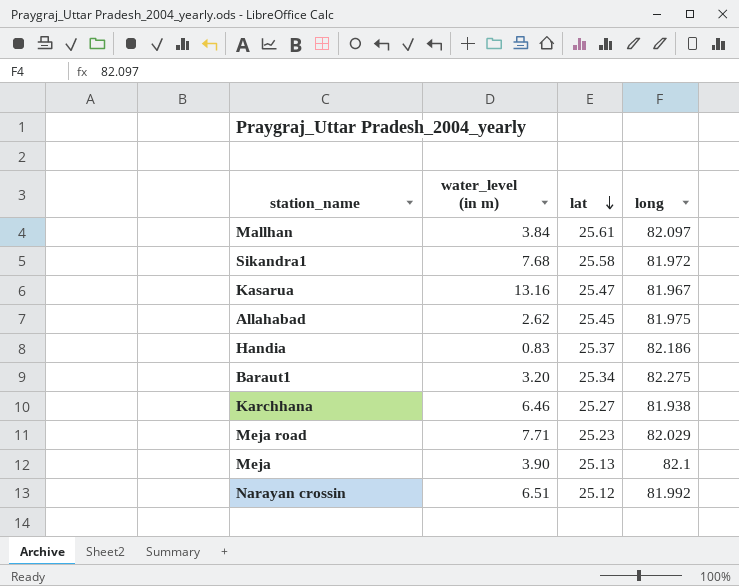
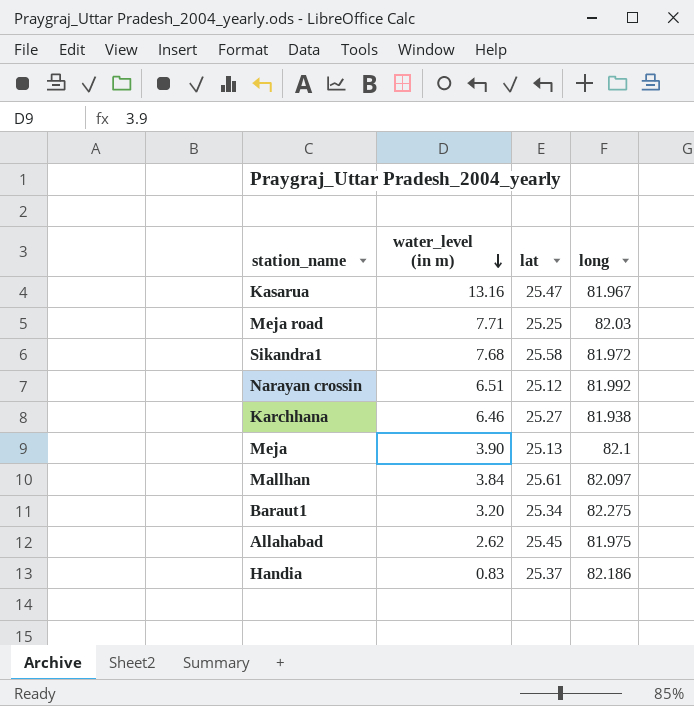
row order: lat descending -> water_level (in m) descending
Meja road | lat: 25.23 -> 25.25
Meja road | long: 82.029 -> 82.03

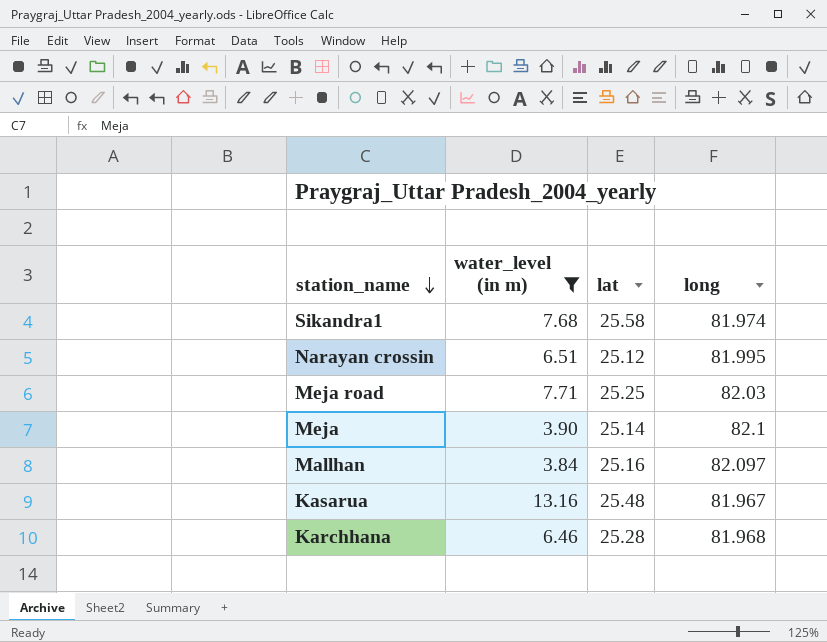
filter: none -> water_level (in m) >= 3.84
row order: water_level (in m) descending -> station_name descending
Sikandra1 | long: 81.972 -> 81.974
Narayan crossin | long: 81.992 -> 81.995
Meja | lat: 25.13 -> 25.14
Mallhan | lat: 25.61 -> 25.16
Kasarua | lat: 25.47 -> 25.48
Karchhana | lat: 25.27 -> 25.28
Karchhana | long: 81.938 -> 81.968

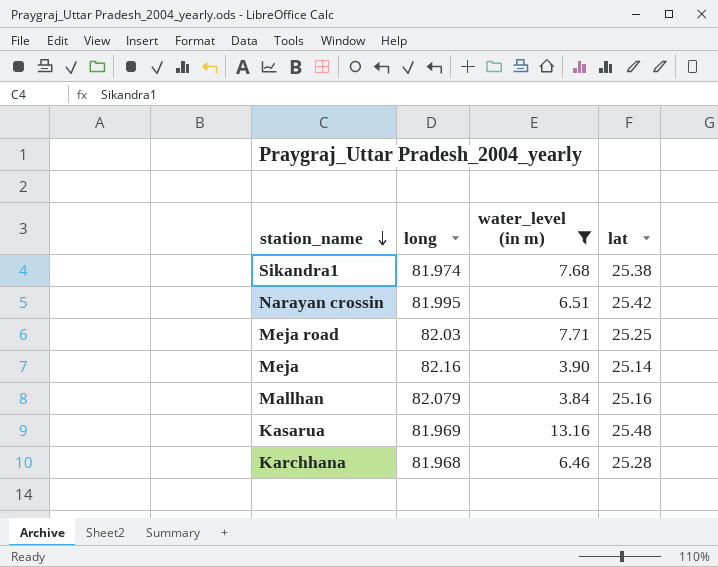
column long | position: 4 -> 2
Sikandra1 | lat: 25.58 -> 25.38
Narayan crossin | lat: 25.12 -> 25.42
Meja | long: 82.1 -> 82.16
Mallhan | long: 82.097 -> 82.079
Kasarua | long: 81.967 -> 81.969

